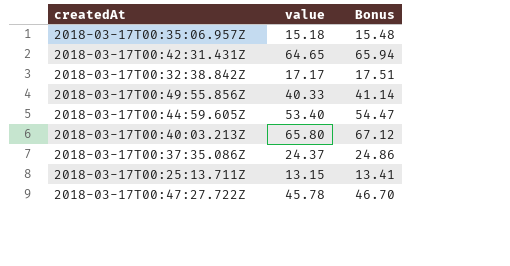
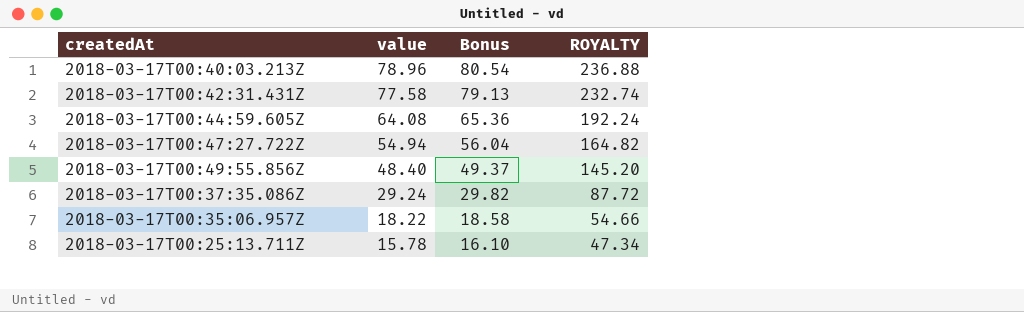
row order: none -> value descending
column ROYALTY | formula: none -> [value] * 3
row 2018-03-17T00:32:38.842Z: 17.17 | 17.51 -> none
2018-03-17T00:40:03.213Z | value: 65.80 -> 78.96
2018-03-17T00:40:03.213Z | Bonus: 67.12 -> 80.54
2018-03-17T00:42:31.431Z | value: 64.65 -> 77.58
2018-03-17T00:42:31.431Z | Bonus: 65.94 -> 79.13
2018-03-17T00:44:59.605Z | value: 53.40 -> 64.08
2018-03-17T00:44:59.605Z | Bonus: 54.47 -> 65.36
2018-03-17T00:47:27.722Z | value: 45.78 -> 54.94
2018-03-17T00:47:27.722Z | Bonus: 46.70 -> 56.04
2018-03-17T00:49:55.856Z | value: 40.33 -> 48.40
2018-03-17T00:49:55.856Z | Bonus: 41.14 -> 49.37
2018-03-17T00:37:35.086Z | value: 24.37 -> 29.24
2018-03-17T00:37:35.086Z | Bonus: 24.86 -> 29.82
2018-03-17T00:35:06.957Z | value: 15.18 -> 18.22
2018-03-17T00:35:06.957Z | Bonus: 15.48 -> 18.58
2018-03-17T00:25:13.711Z | value: 13.15 -> 15.78
2018-03-17T00:25:13.711Z | Bonus: 13.41 -> 16.10

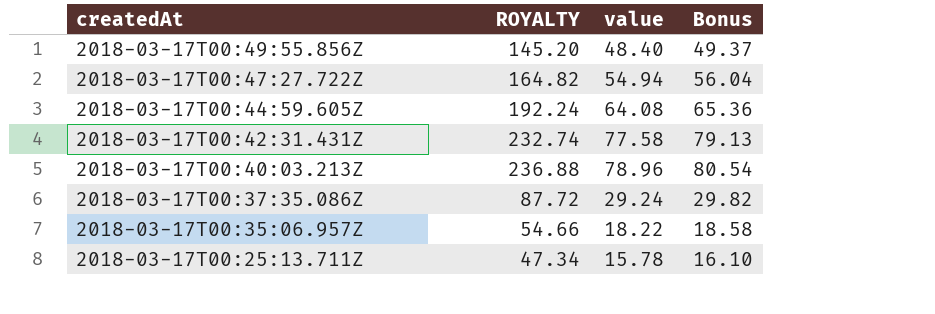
row order: value descending -> createdAt descending
column ROYALTY | position: 4 -> 2

